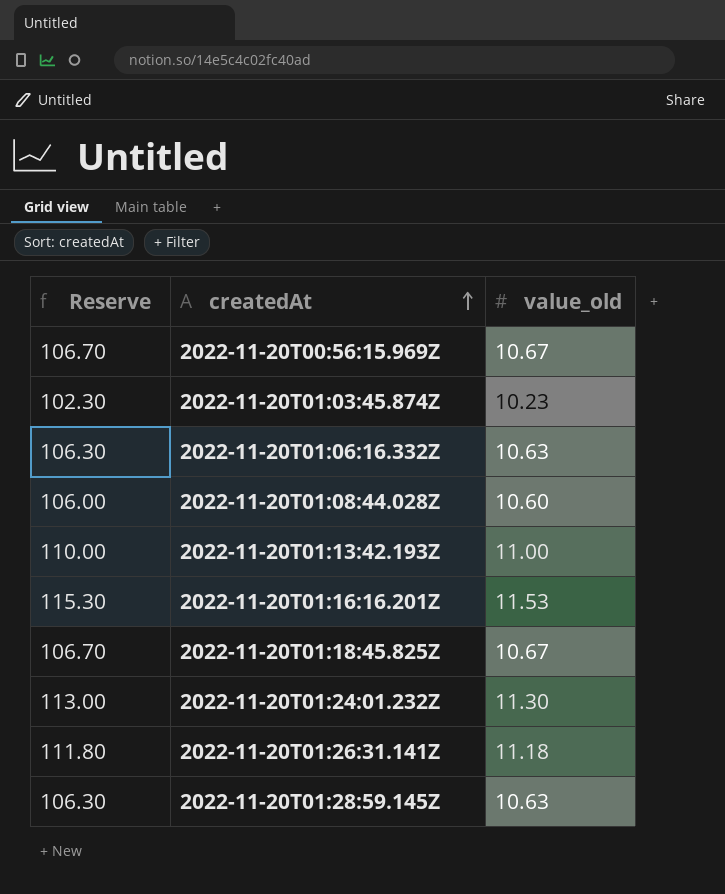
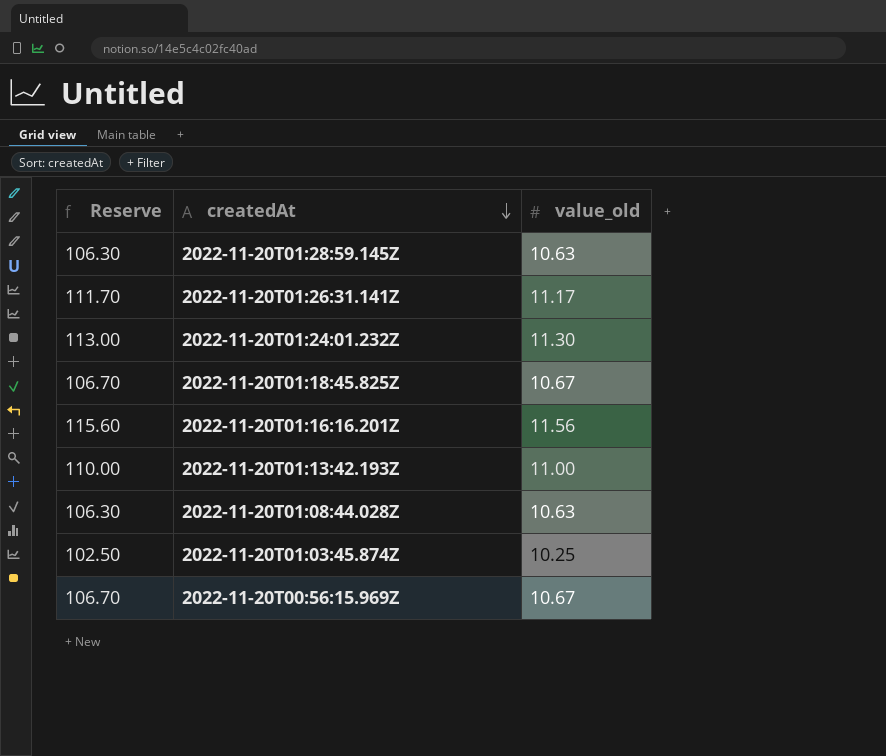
row order: createdAt ascending -> createdAt descending
row 2022-11-20T01:06:16.332Z: 106.30 | 10.63 -> none
2022-11-20T01:26:31.141Z | Reserve: 111.80 -> 111.70
2022-11-20T01:26:31.141Z | value_old: 11.18 -> 11.17
2022-11-20T01:16:16.201Z | Reserve: 115.30 -> 115.60
2022-11-20T01:16:16.201Z | value_old: 11.53 -> 11.56
2022-11-20T01:08:44.028Z | Reserve: 106.00 -> 106.30
2022-11-20T01:08:44.028Z | value_old: 10.60 -> 10.63
2022-11-20T01:03:45.874Z | Reserve: 102.30 -> 102.50
2022-11-20T01:03:45.874Z | value_old: 10.23 -> 10.25

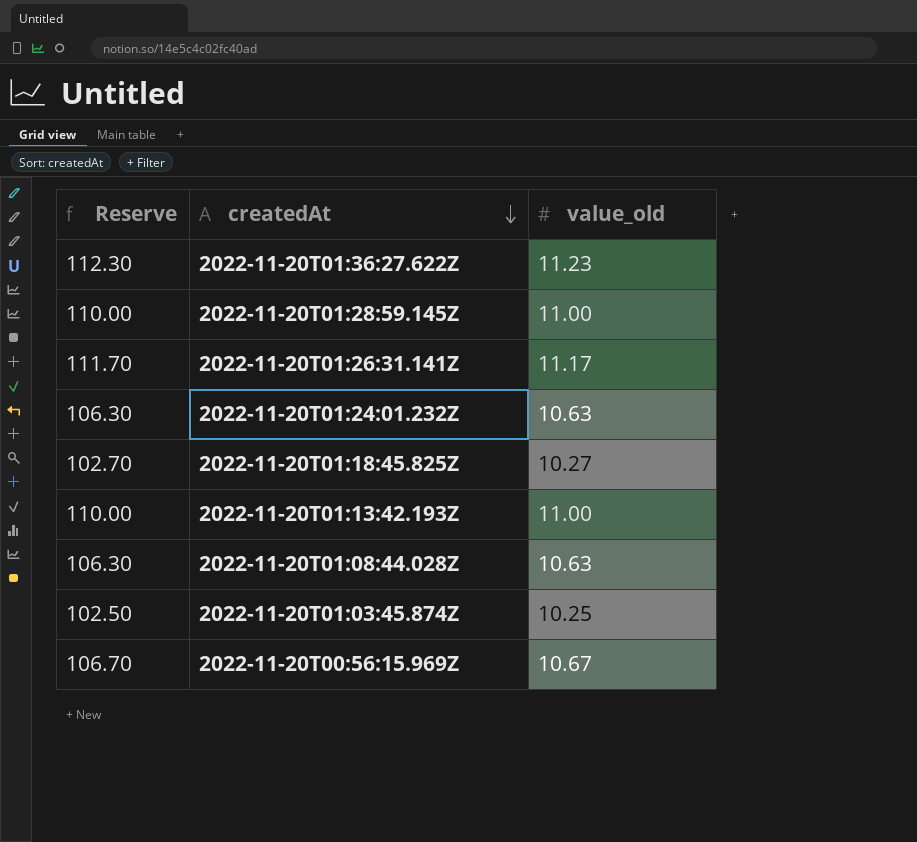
row 2022-11-20T01:16:16.201Z: 115.60 | 11.56 -> none
row 2022-11-20T01:36:27.622Z: none -> 112.30 | 11.23
2022-11-20T01:28:59.145Z | Reserve: 106.30 -> 110.00
2022-11-20T01:28:59.145Z | value_old: 10.63 -> 11.00
2022-11-20T01:24:01.232Z | Reserve: 113.00 -> 106.30
2022-11-20T01:24:01.232Z | value_old: 11.30 -> 10.63
2022-11-20T01:18:45.825Z | Reserve: 106.70 -> 102.70
2022-11-20T01:18:45.825Z | value_old: 10.67 -> 10.27

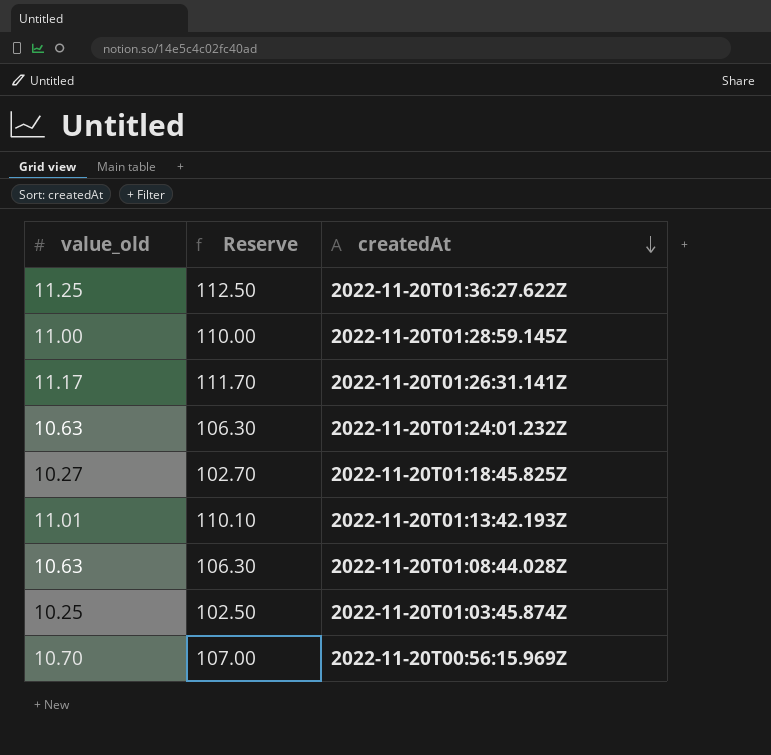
column value_old | position: 3 -> 1
2022-11-20T01:36:27.622Z | value_old: 11.23 -> 11.25
2022-11-20T01:36:27.622Z | Reserve: 112.30 -> 112.50
2022-11-20T01:13:42.193Z | value_old: 11.00 -> 11.01
2022-11-20T01:13:42.193Z | Reserve: 110.00 -> 110.10
2022-11-20T00:56:15.969Z | value_old: 10.67 -> 10.70
2022-11-20T00:56:15.969Z | Reserve: 106.70 -> 107.00

